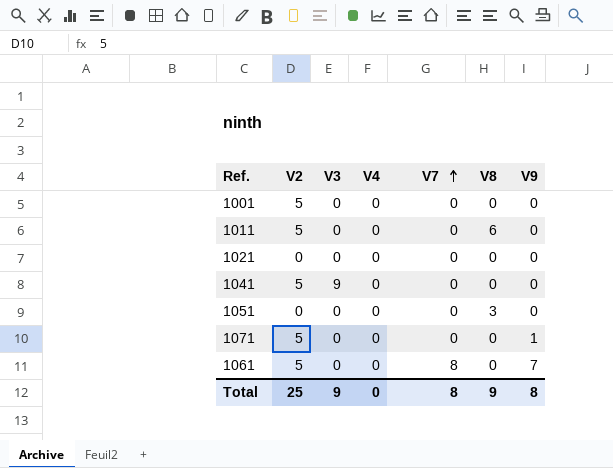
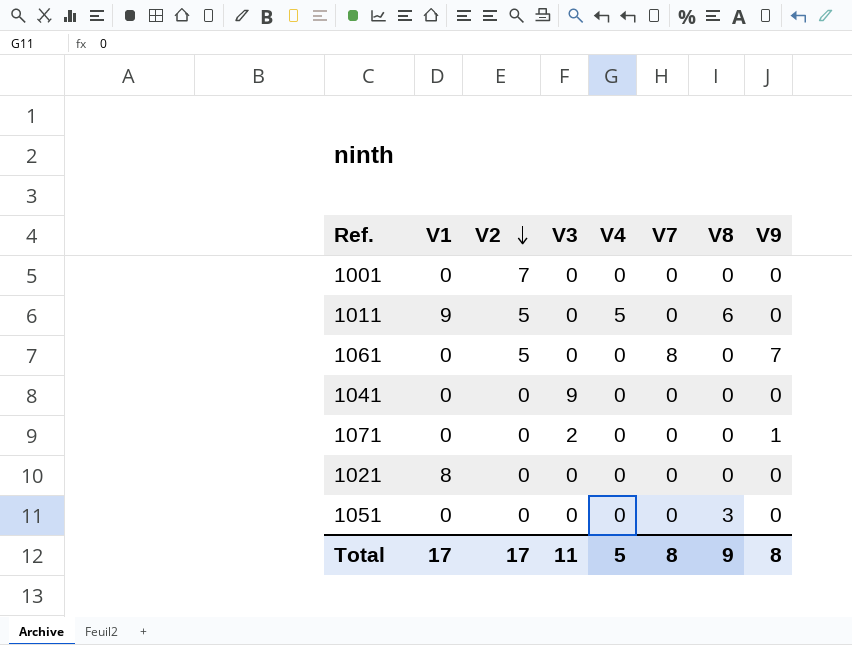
row order: V7 ascending -> V2 descending
column V1 | position: none -> 2
1001 | V2: 5 -> 7
1011 | V4: 0 -> 5
1041 | V2: 5 -> 0
1071 | V2: 5 -> 0
1071 | V3: 0 -> 2
Total | V2: 25 -> 17
Total | V3: 9 -> 11
Total | V4: 0 -> 5

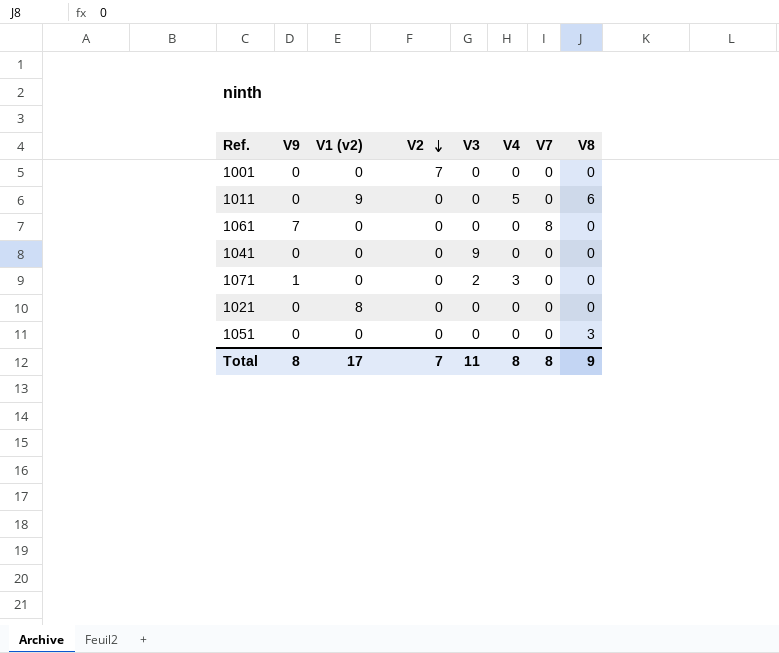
column V9 | position: 8 -> 2
column name: V1 -> V1 (v2)
1011 | V2: 5 -> 0
1061 | V2: 5 -> 0
1071 | V4: 0 -> 3
Total | V2: 17 -> 7
Total | V4: 5 -> 8

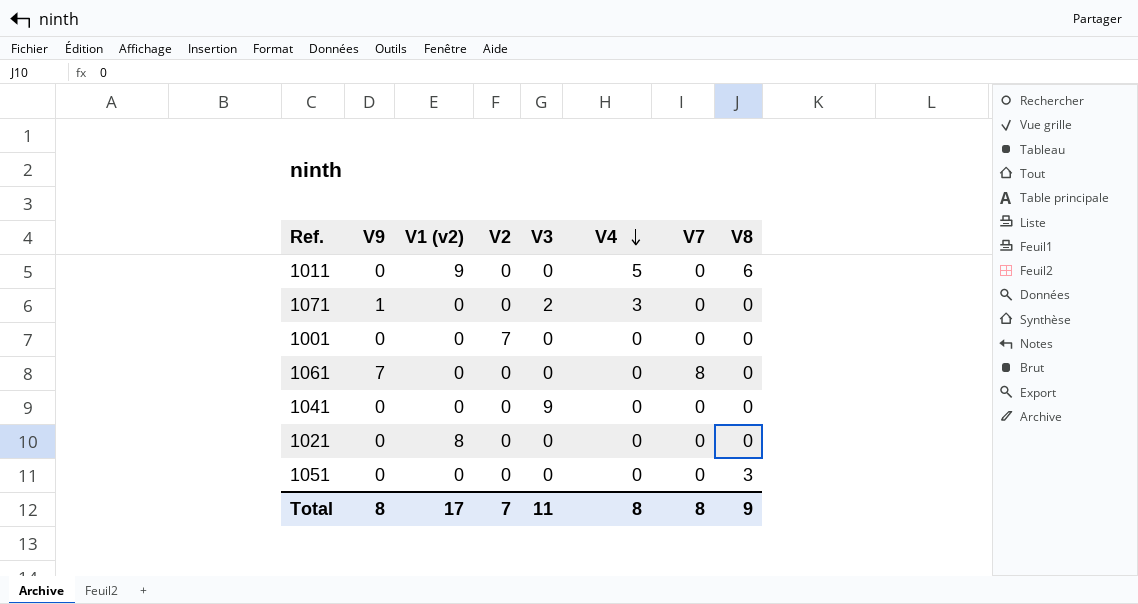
row order: V2 descending -> V4 descending

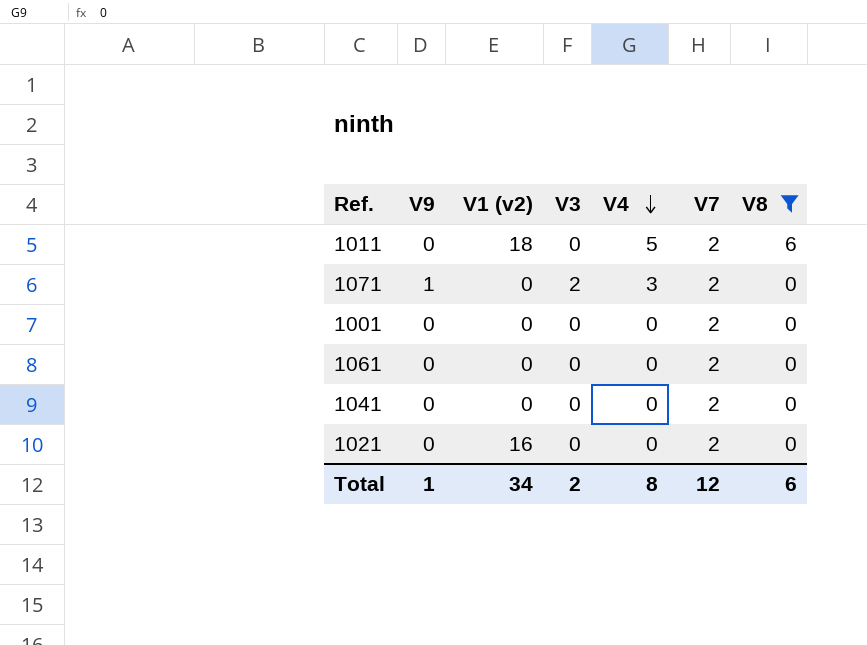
filter: none -> V8 != 3
column V2 | position: 4 -> none
1011 | V1 (v2): 9 -> 18
1011 | V7: 0 -> 2
1071 | V7: 0 -> 2
1001 | V7: 0 -> 2
1061 | V9: 7 -> 0
1061 | V7: 8 -> 2
1041 | V3: 9 -> 0
1041 | V7: 0 -> 2
1021 | V1 (v2): 8 -> 16
1021 | V7: 0 -> 2
Total | V9: 8 -> 1
Total | V1 (v2): 17 -> 34
Total | V3: 11 -> 2
Total | V7: 8 -> 12
Total | V8: 9 -> 6

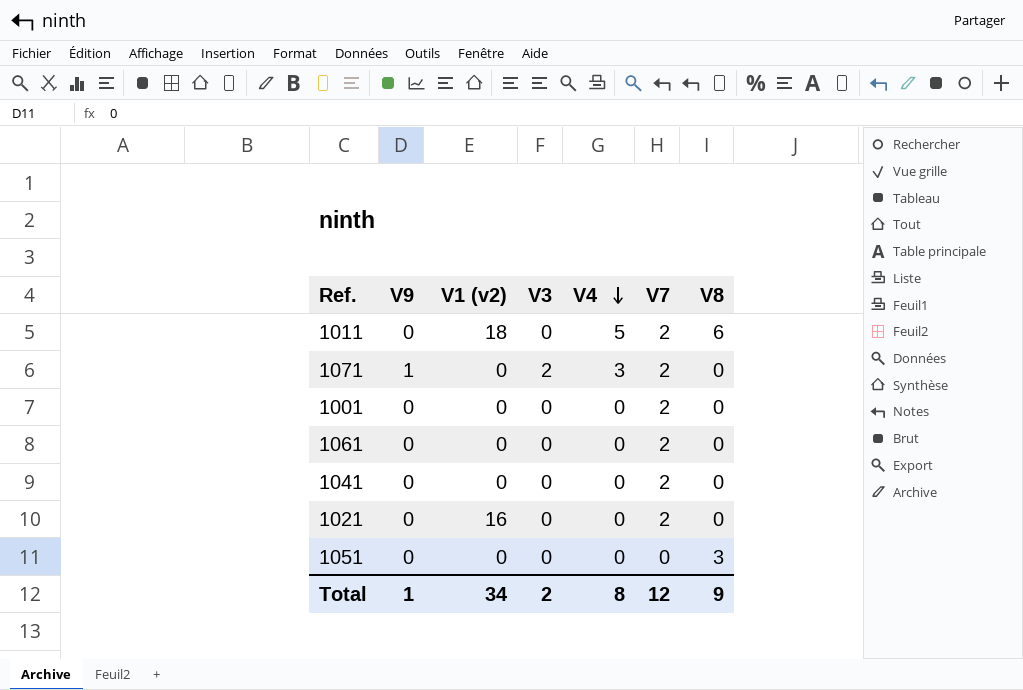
filter: V8 != 3 -> none
Total | V8: 6 -> 9

